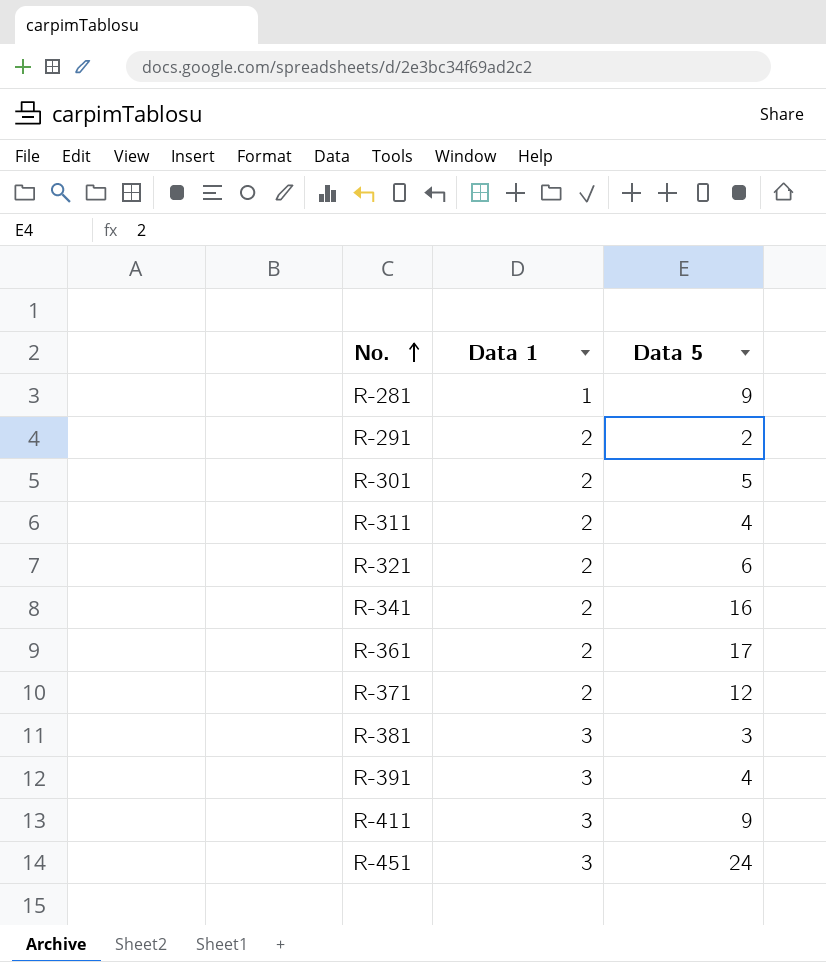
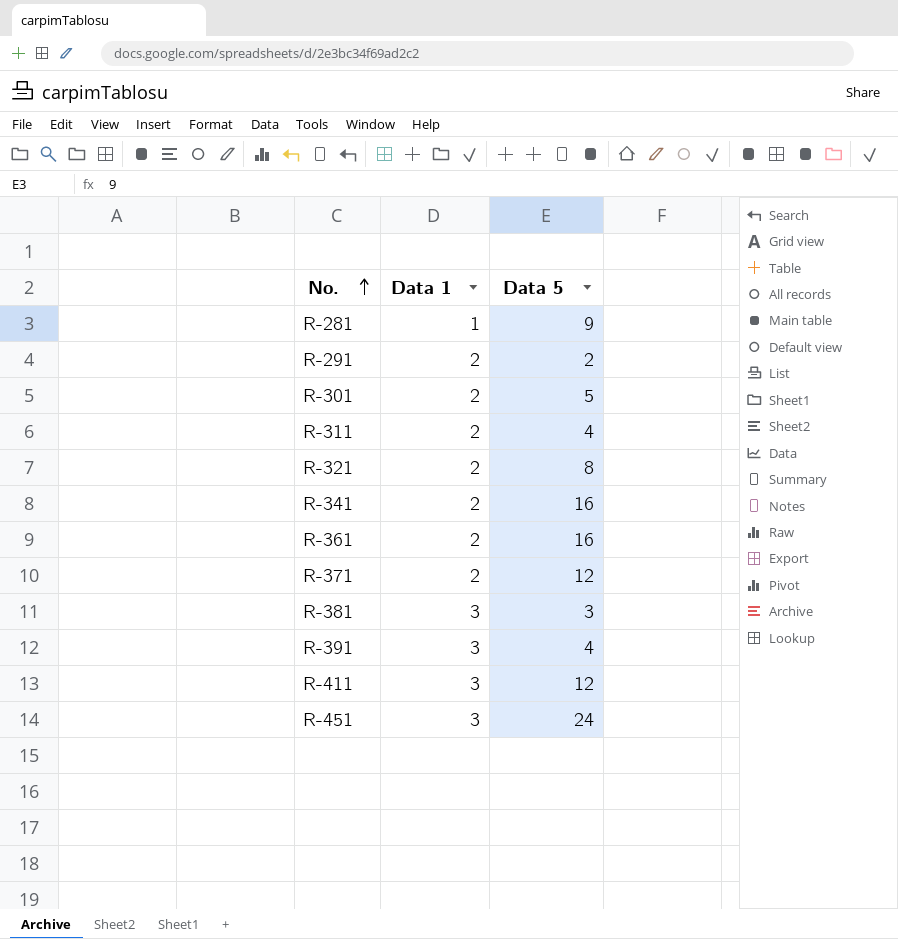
R-321 | Data 5: 6 -> 8
R-361 | Data 5: 17 -> 16
R-411 | Data 5: 9 -> 12

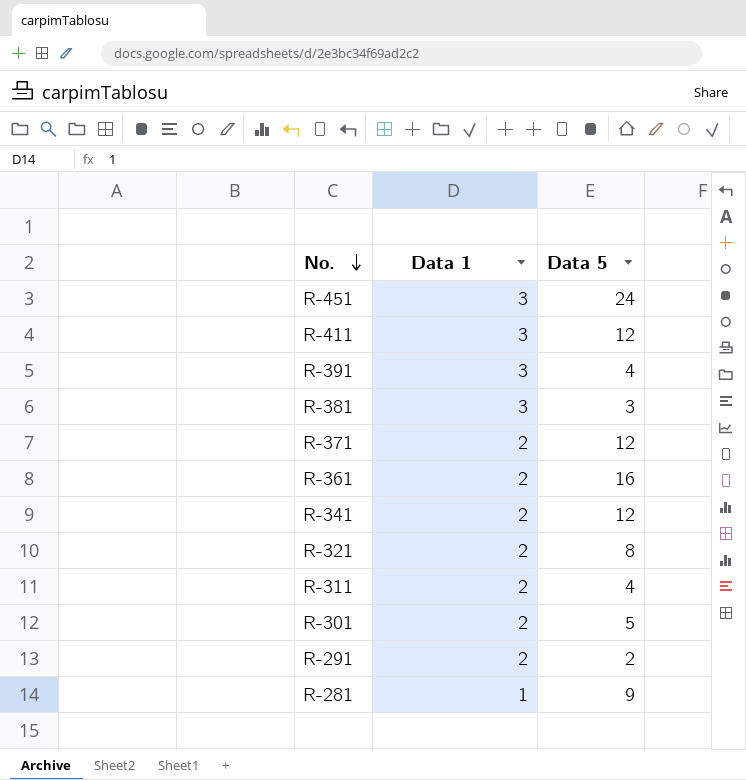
row order: No. ascending -> No. descending
R-341 | Data 5: 16 -> 12

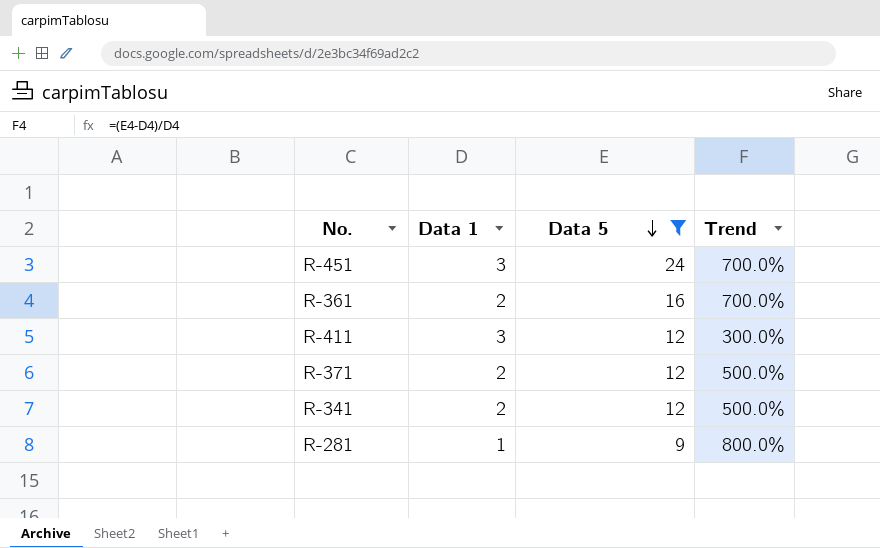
filter: none -> Data 5 >= 9
row order: No. descending -> Data 5 descending
column Trend | formula: none -> ([Data 5] - [Data 1]) / [Data 1]

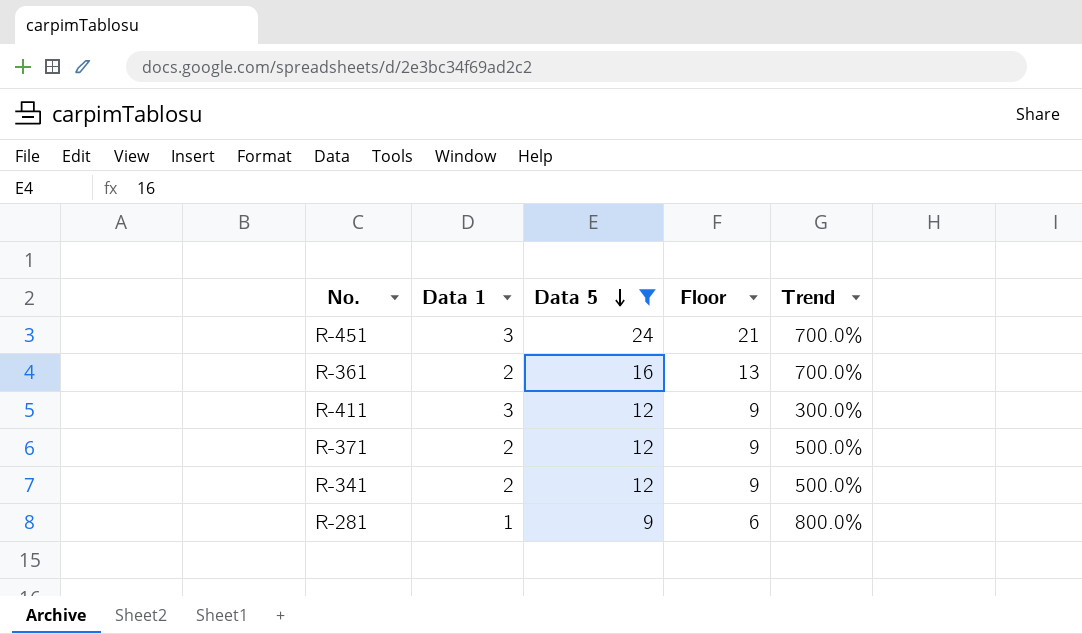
column Floor | formula: none -> [Data 5] - 3

